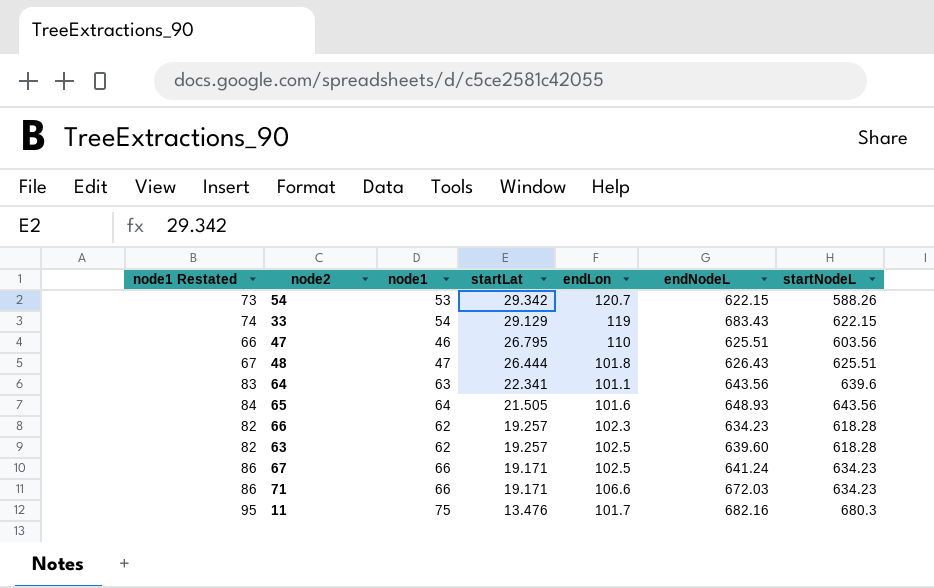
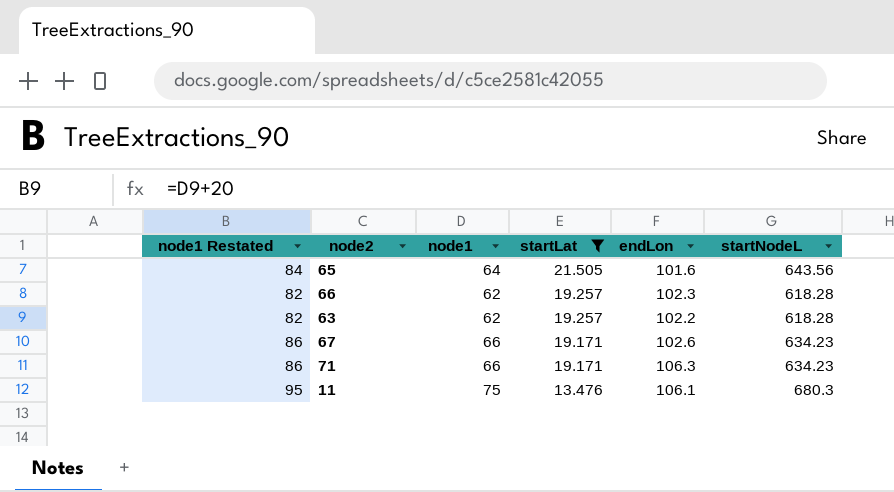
filter: none -> startLat <= 21.505
column endNodeL | position: 6 -> none
63 | endLon: 102.5 -> 102.2
67 | endLon: 102.5 -> 102.6
71 | endLon: 106.6 -> 106.3
11 | endLon: 101.7 -> 106.1

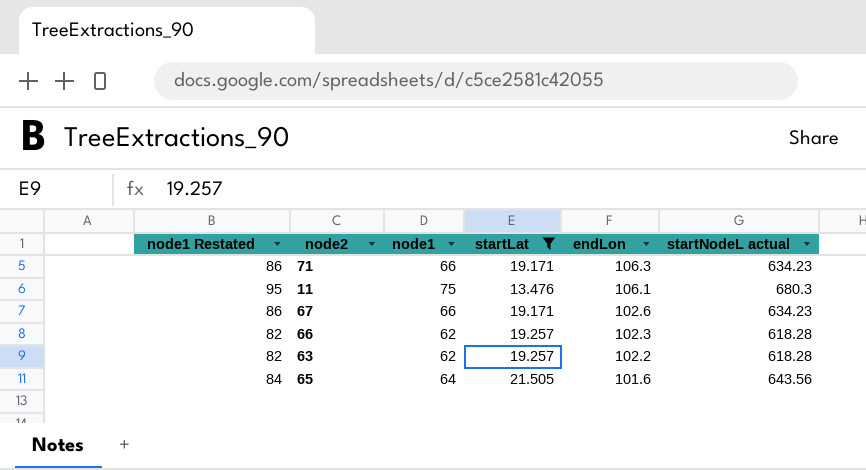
row order: startLat descending -> endLon descending
column name: startNodeL -> startNodeL actual

